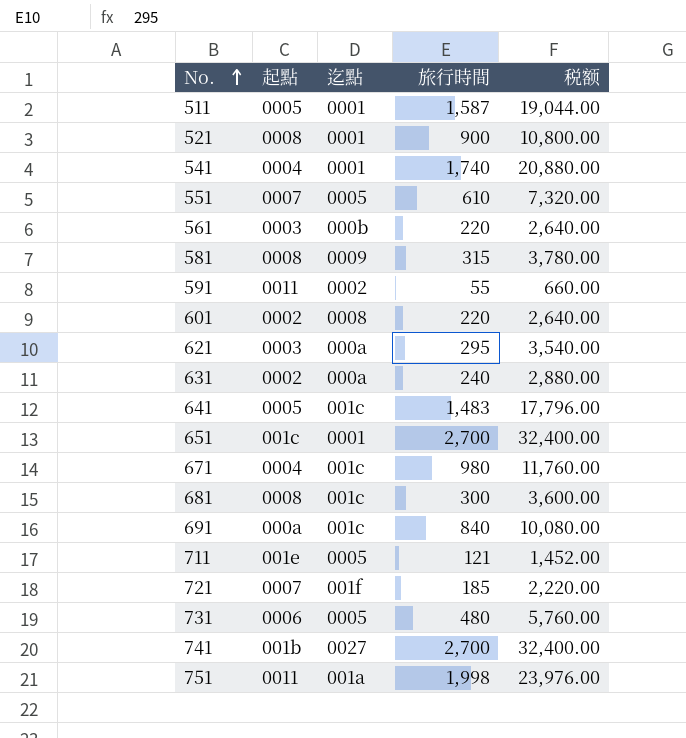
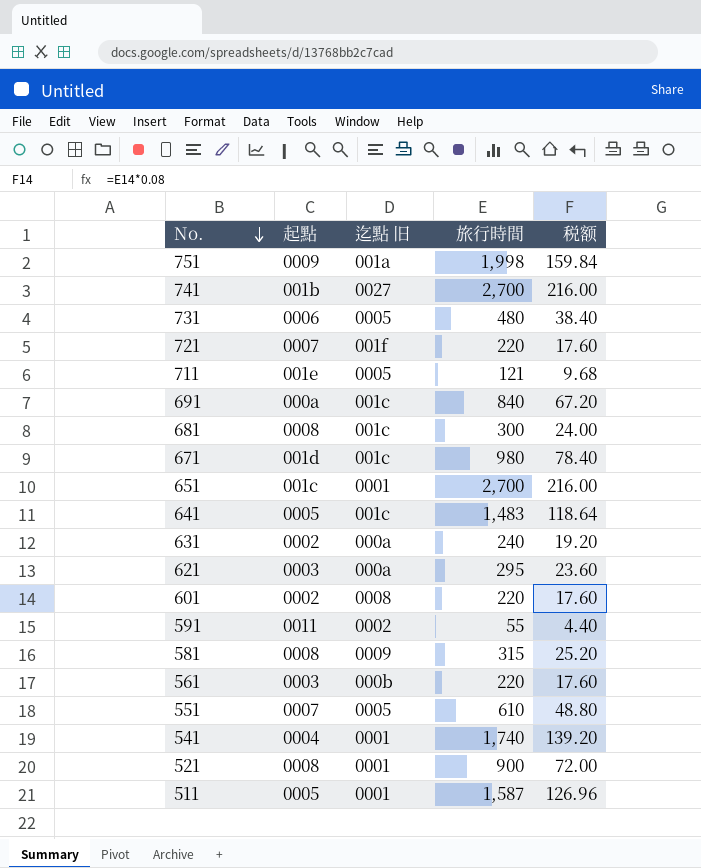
row order: No. ascending -> No. descending
column name: 迄點 -> 迄點 旧
column 税额 | formula: [旅行時間] * 12 -> [旅行時間] * 0.08
751 | 起點: 0011 -> 0009
721 | 旅行時間: 185 -> 220
671 | 起點: 0004 -> 001d

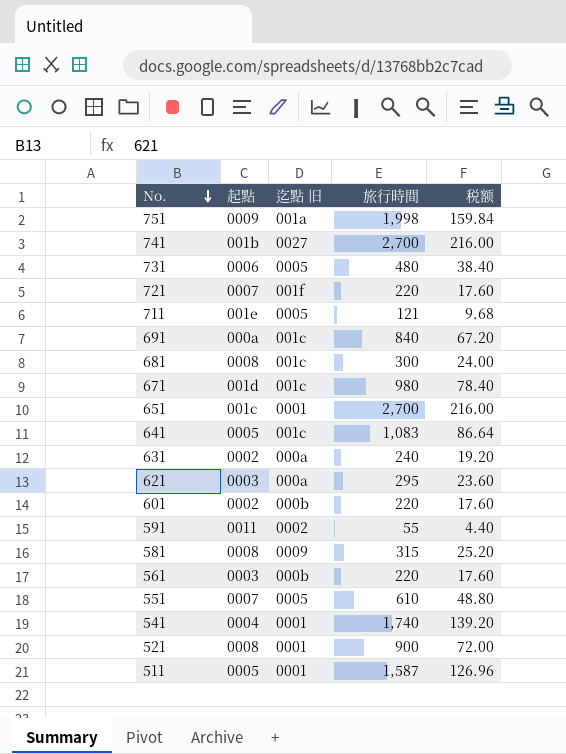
641 | 旅行時間: 1,483 -> 1,083
641 | 税额: 118.64 -> 86.64
601 | 迄點 旧: 0008 -> 000b

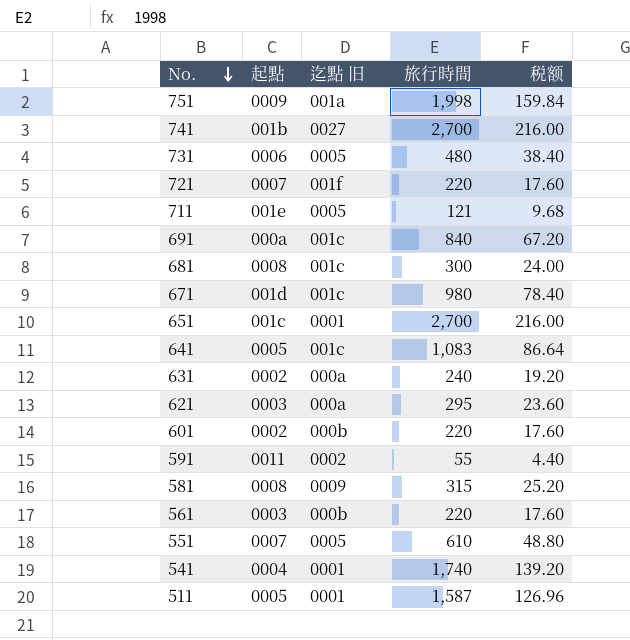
row 521: 0008 | 0001 | 900 | 72.00 -> none

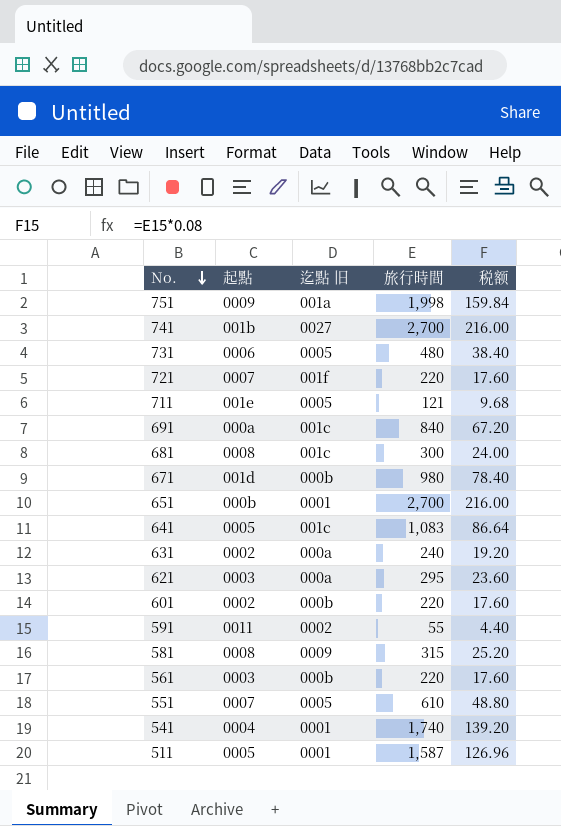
671 | 迄點 旧: 001c -> 000b
651 | 起點: 001c -> 000b

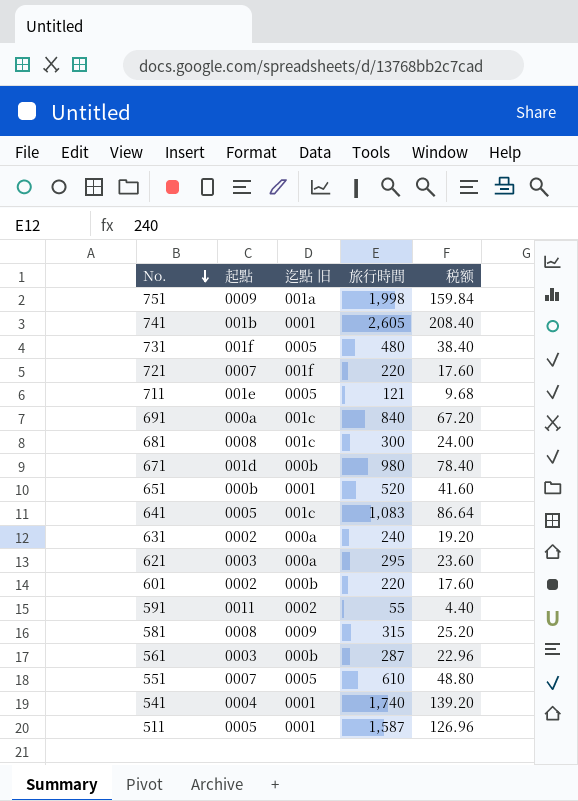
741 | 迄點 旧: 0027 -> 0001
741 | 旅行時間: 2,700 -> 2,605
741 | 税额: 216.00 -> 208.40
731 | 起點: 0006 -> 001f
651 | 旅行時間: 2,700 -> 520
651 | 税额: 216.00 -> 41.60
561 | 旅行時間: 220 -> 287
561 | 税额: 17.60 -> 22.96

